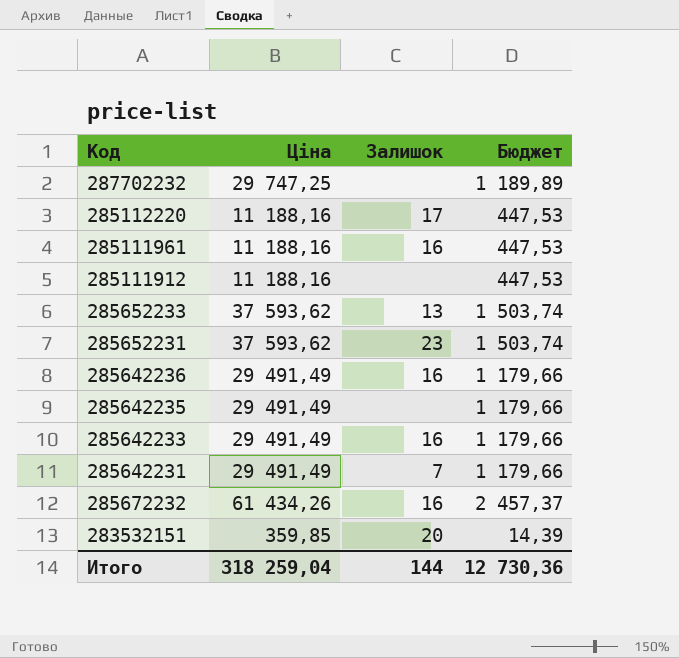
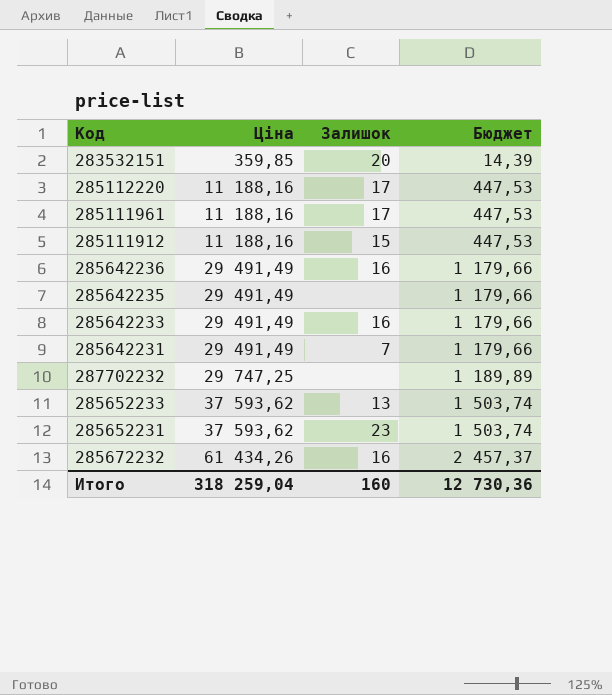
row order: none -> Ціна ascending
285111961 | Залишок: 16 -> 17
285111912 | Залишок: none -> 15
Итого | Залишок: 144 -> 160

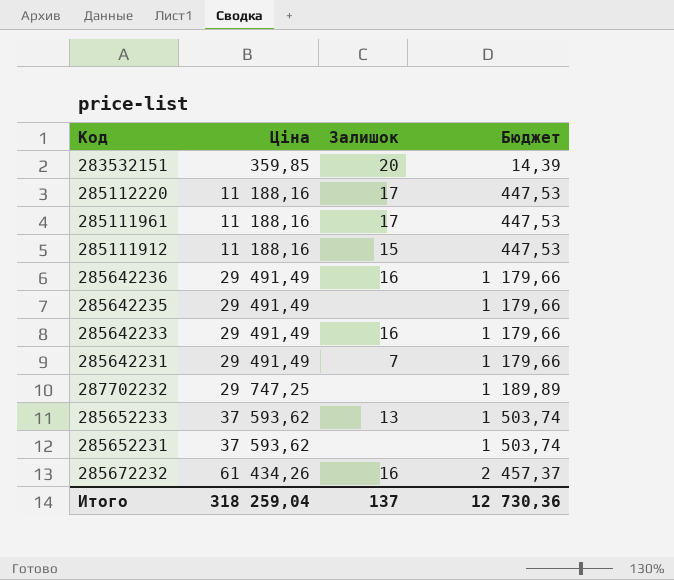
285652231 | Залишок: 23 -> none
Итого | Залишок: 160 -> 137

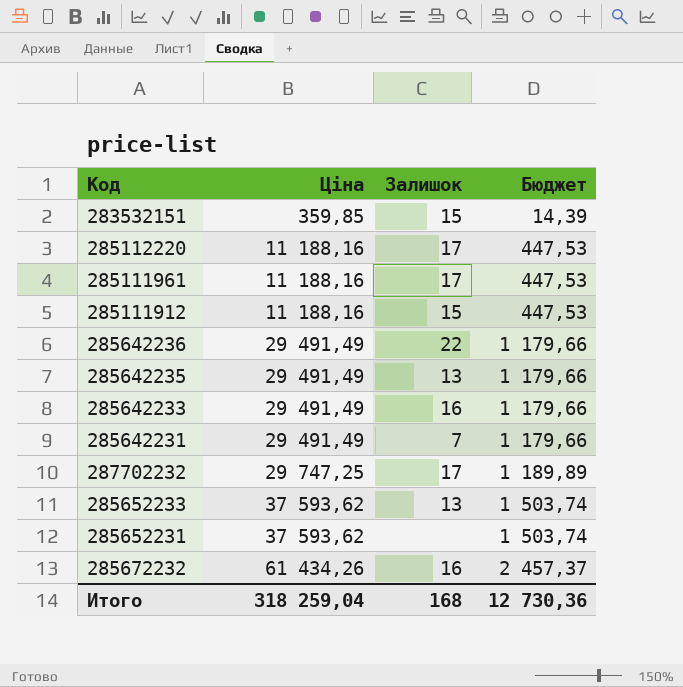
283532151 | Залишок: 20 -> 15
285642236 | Залишок: 16 -> 22
285642235 | Залишок: none -> 13
287702232 | Залишок: none -> 17
Итого | Залишок: 137 -> 168

